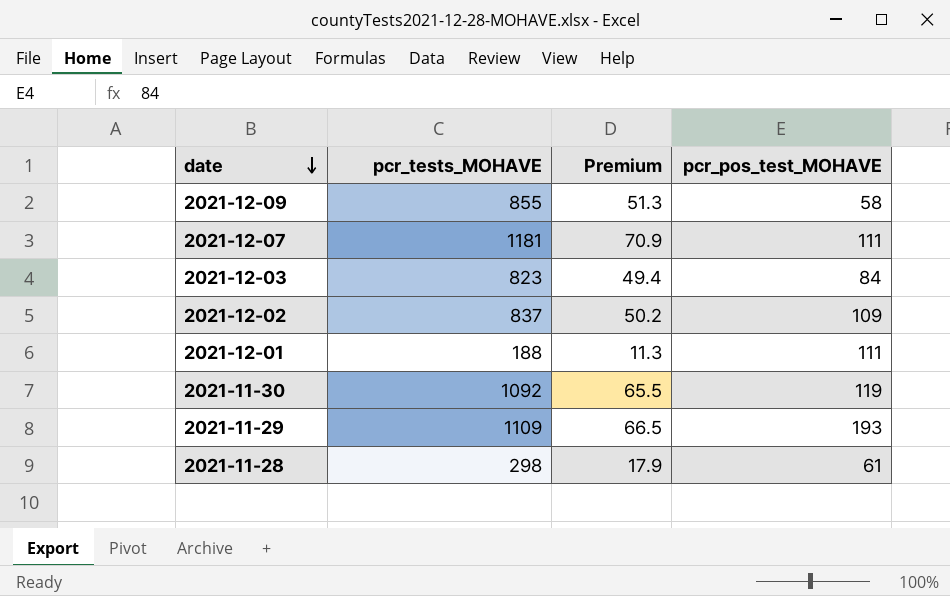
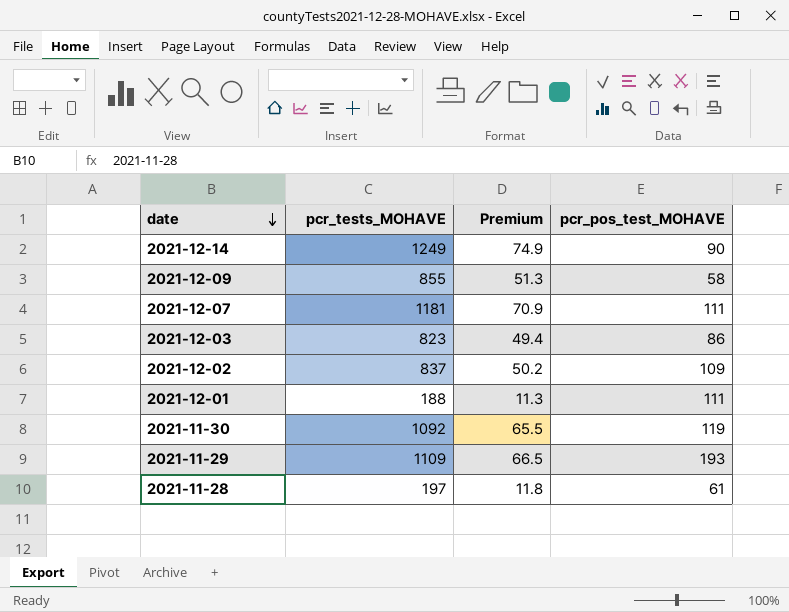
row 2021-12-14: none -> 1249 | 74.9 | 90
2021-12-03 | pcr_pos_test_MOHAVE: 84 -> 86
2021-11-28 | pcr_tests_MOHAVE: 298 -> 197
2021-11-28 | Premium: 17.9 -> 11.8

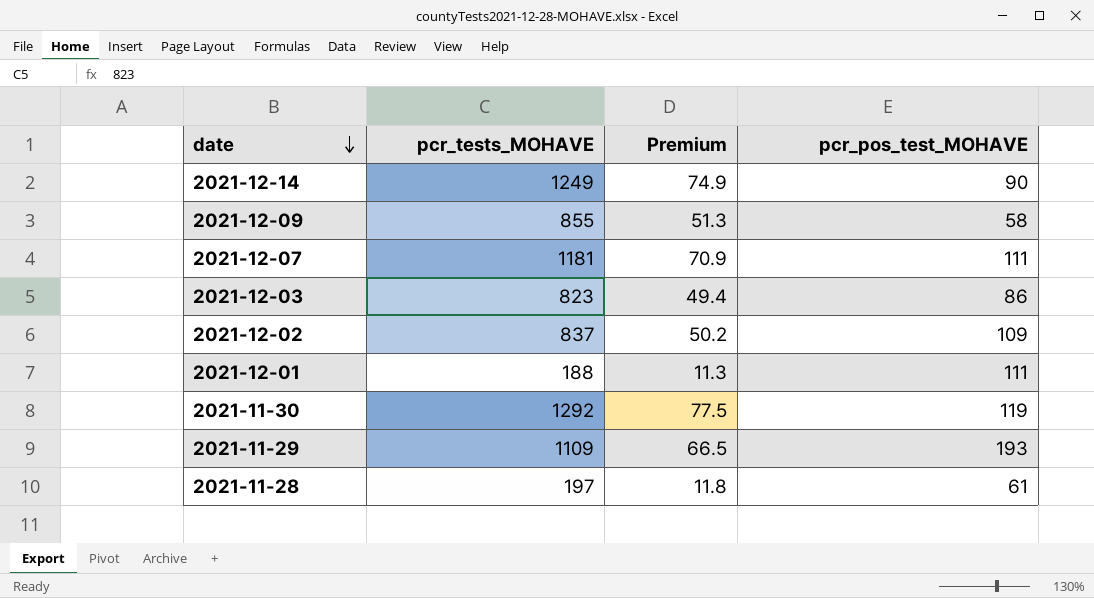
2021-11-30 | pcr_tests_MOHAVE: 1092 -> 1292
2021-11-30 | Premium: 65.5 -> 77.5

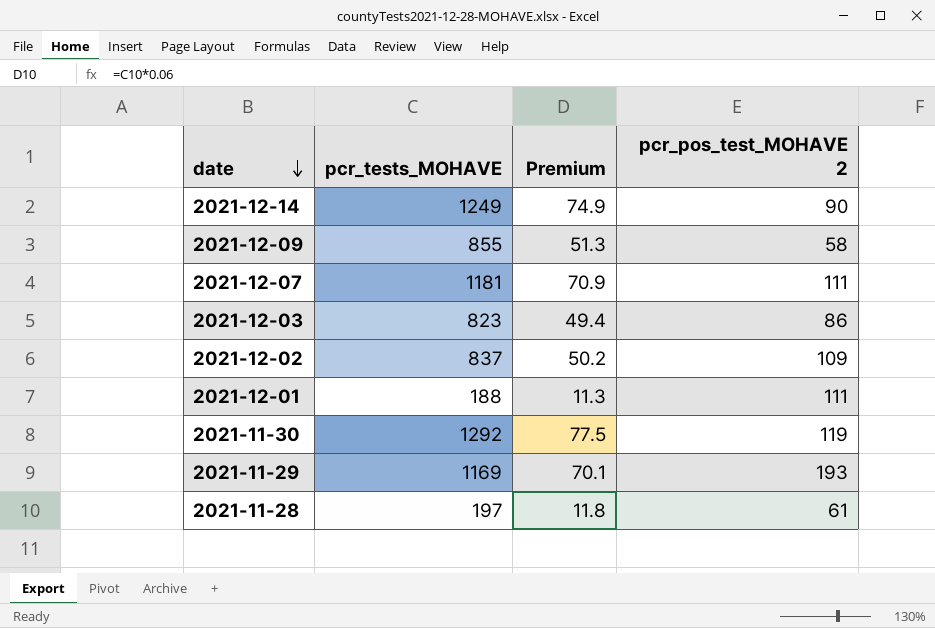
column name: pcr_pos_test_MOHAVE -> pcr_pos_test_MOHAVE 2
2021-11-29 | pcr_tests_MOHAVE: 1109 -> 1169
2021-11-29 | Premium: 66.5 -> 70.1

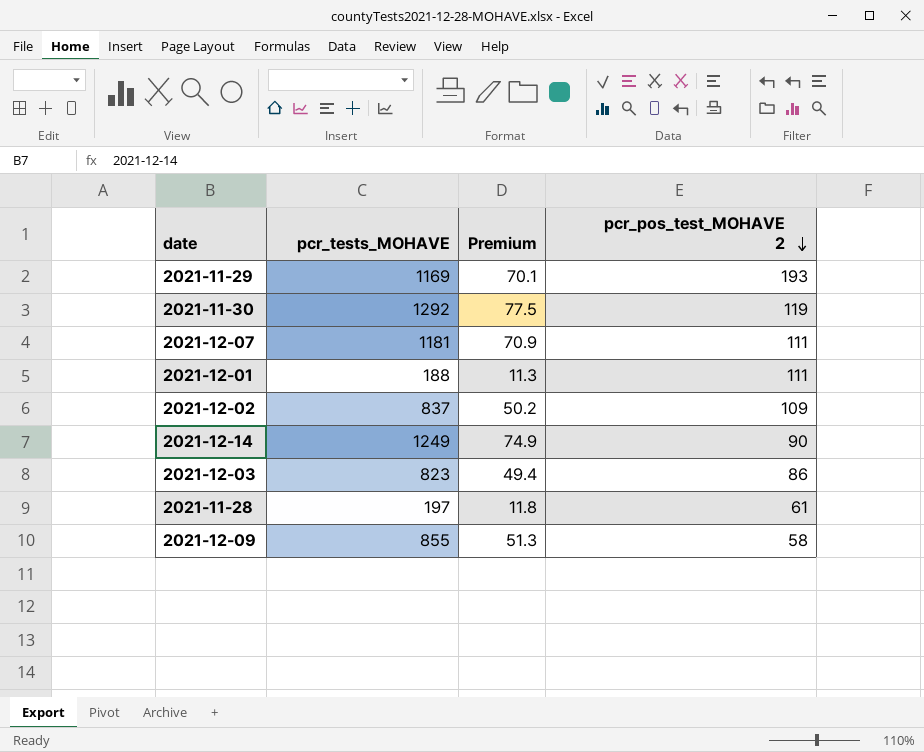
row order: date descending -> pcr_pos_test_MOHAVE 2 descending

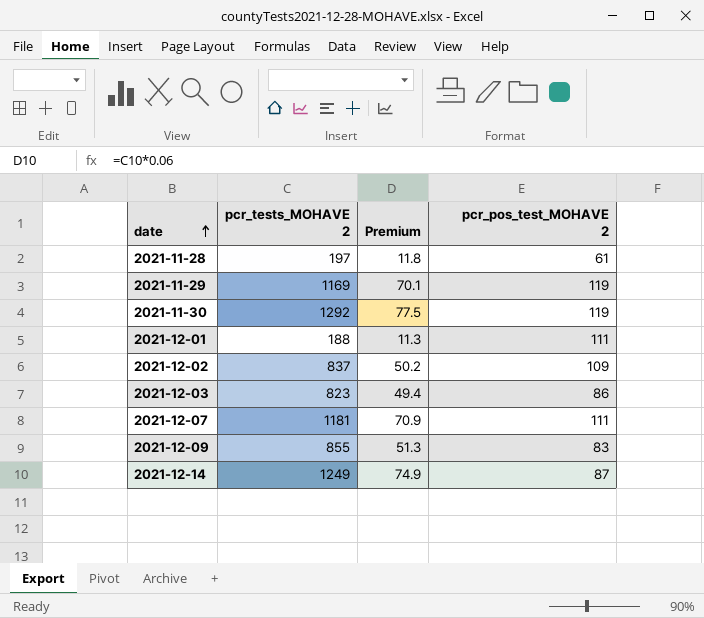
row order: pcr_pos_test_MOHAVE 2 descending -> date ascending
column name: pcr_tests_MOHAVE -> pcr_tests_MOHAVE 2
2021-11-29 | pcr_pos_test_MOHAVE 2: 193 -> 119
2021-12-09 | pcr_pos_test_MOHAVE 2: 58 -> 83
2021-12-14 | pcr_pos_test_MOHAVE 2: 90 -> 87

